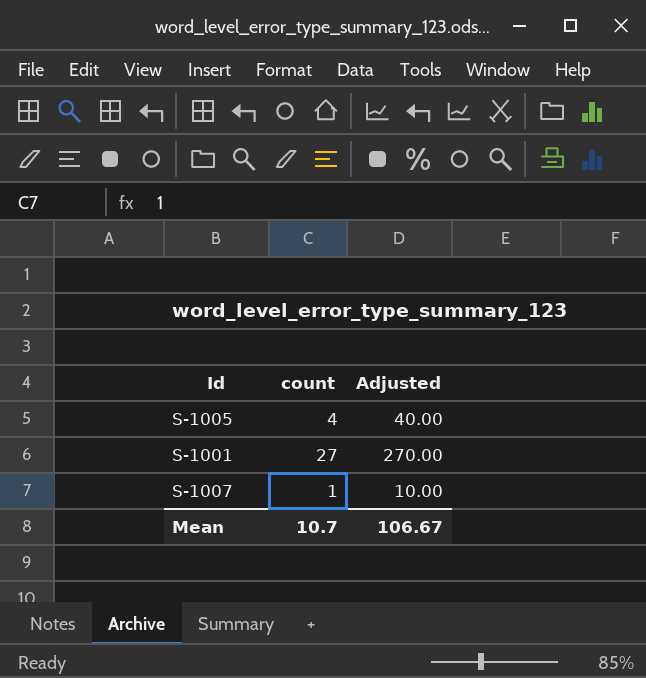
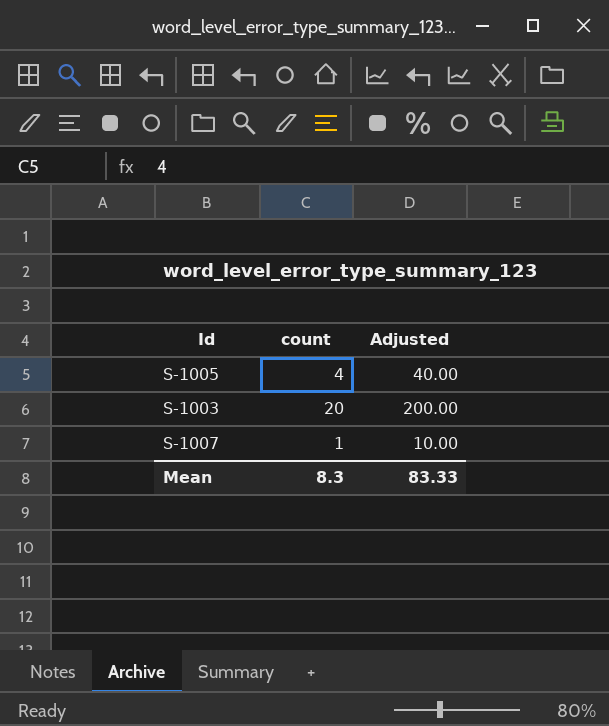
row S-1001: 27 | 270.00 -> none
row S-1003: none -> 20 | 200.00
Mean | count: 10.7 -> 8.3
Mean | Adjusted: 106.67 -> 83.33

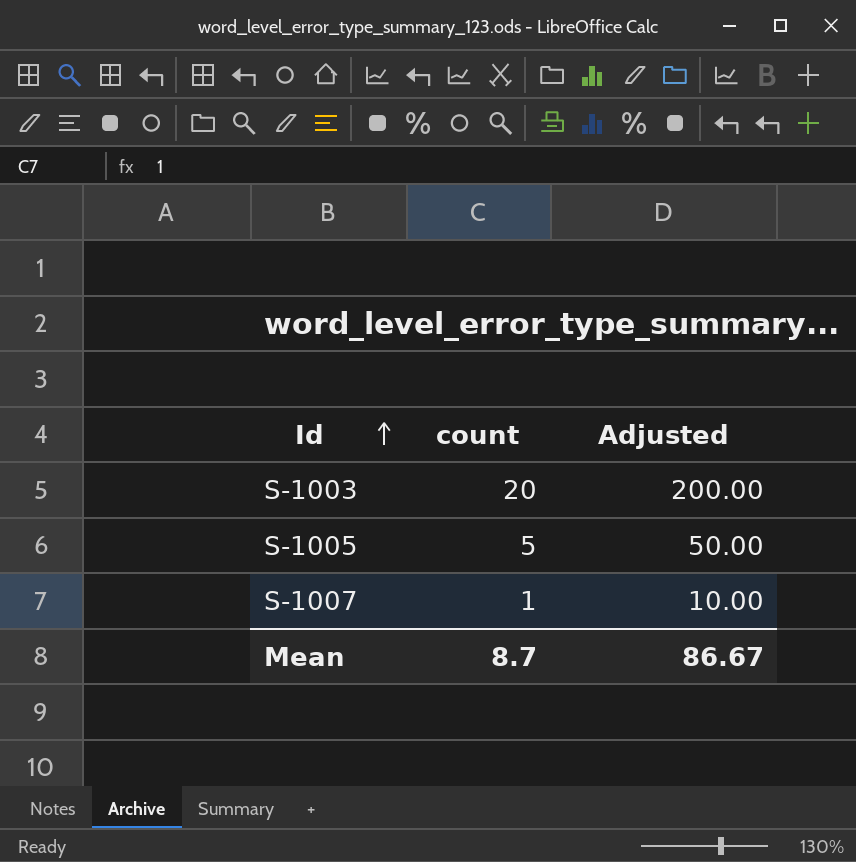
row order: none -> Id ascending
S-1005 | count: 4 -> 5
S-1005 | Adjusted: 40.00 -> 50.00
Mean | count: 8.3 -> 8.7
Mean | Adjusted: 83.33 -> 86.67

